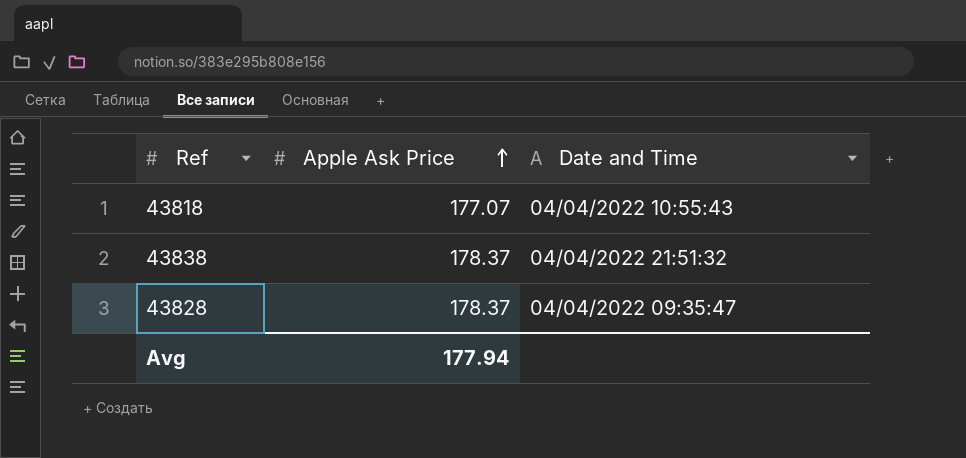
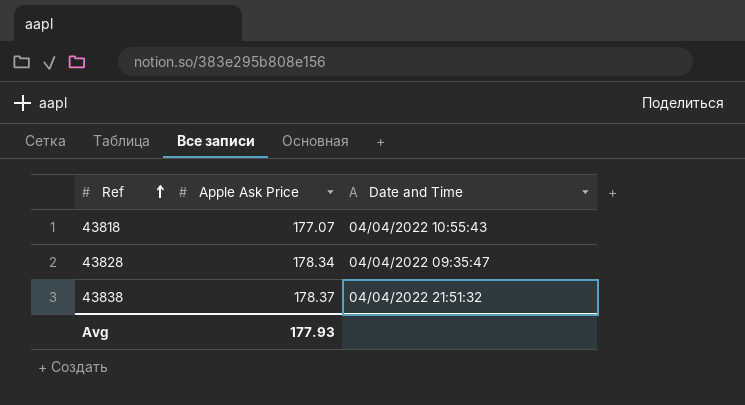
row order: Apple Ask Price ascending -> Ref ascending
43828 | Apple Ask Price: 178.37 -> 178.34
Avg | Apple Ask Price: 177.94 -> 177.93

